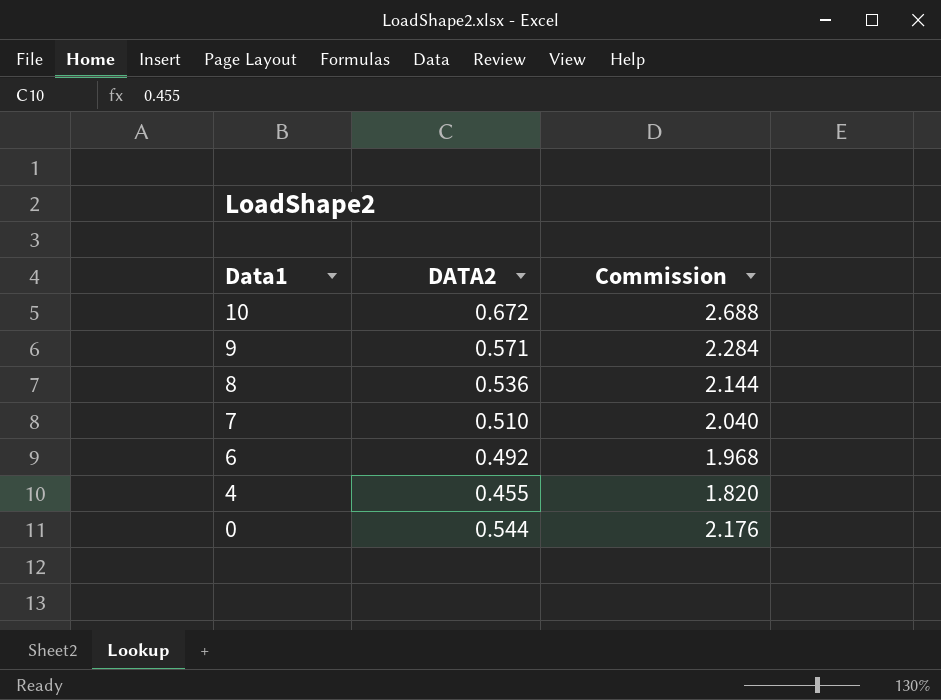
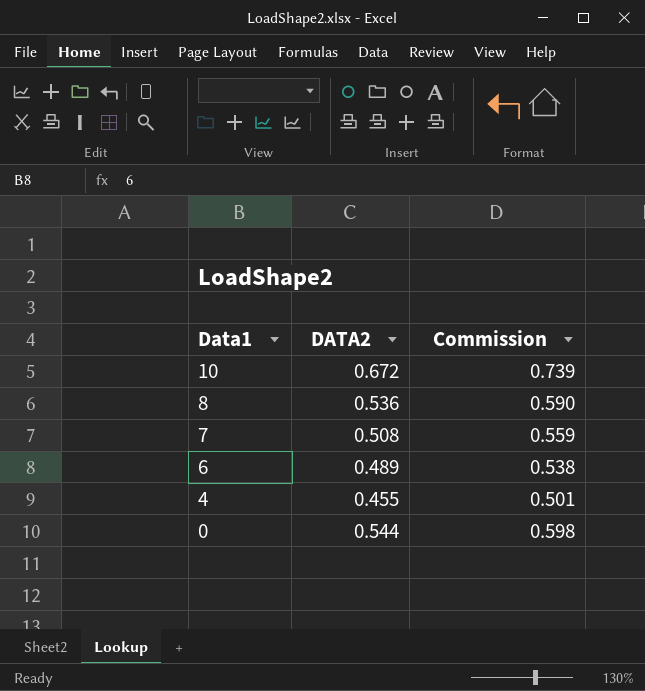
column Commission | formula: [DATA2] * 4 -> [DATA2] * 1.1
row 9: 0.571 | 2.284 -> none
7 | DATA2: 0.510 -> 0.508
6 | DATA2: 0.492 -> 0.489

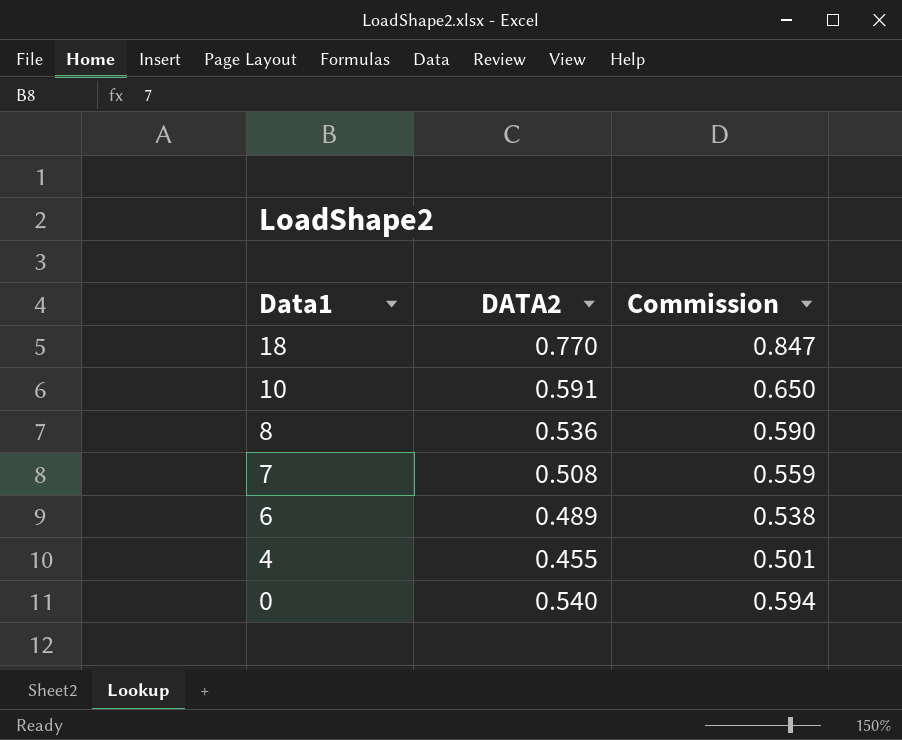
row 18: none -> 0.770 | 0.847
10 | DATA2: 0.672 -> 0.591
10 | Commission: 0.739 -> 0.650
0 | DATA2: 0.544 -> 0.540
0 | Commission: 0.598 -> 0.594

